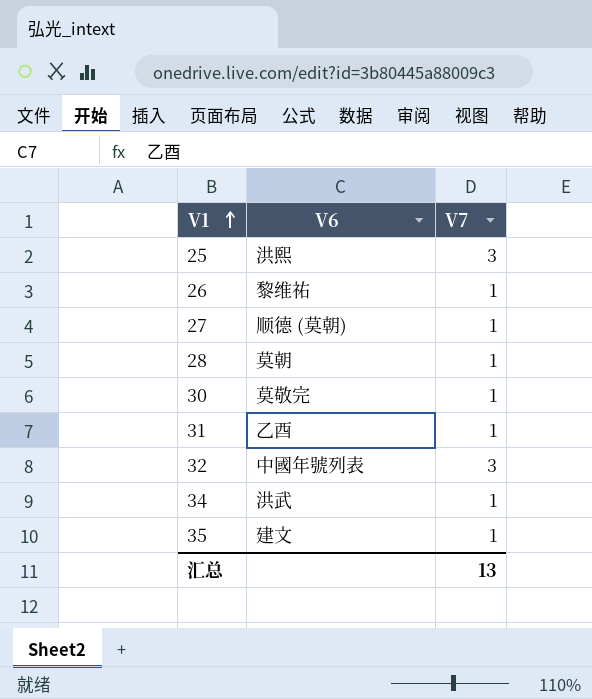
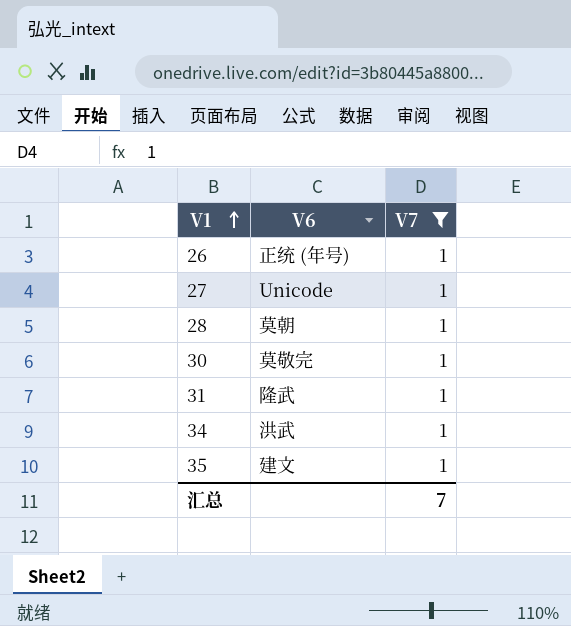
filter: none -> V7 = 1
26 | V6: 黎维祐 -> 正统 (年号)
27 | V6: 顺德 (莫朝) -> Unicode
31 | V6: 乙酉 -> 隆武
汇总 | V7: 13 -> 7

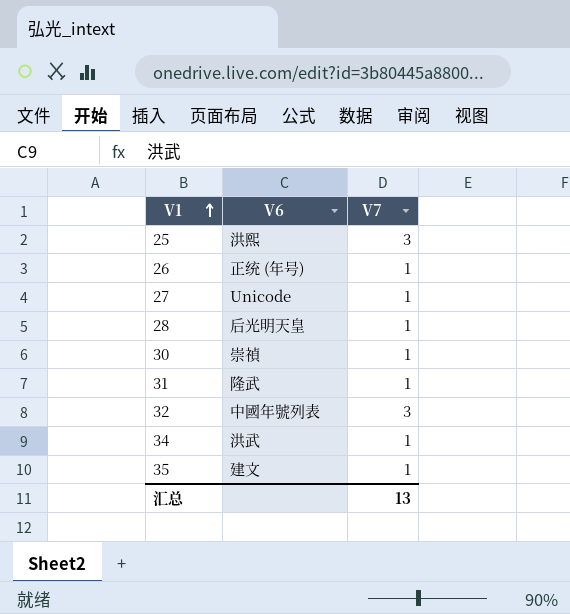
filter: V7 = 1 -> none
28 | V6: 莫朝 -> 后光明天皇
30 | V6: 莫敬完 -> 崇禎
汇总 | V7: 7 -> 13

